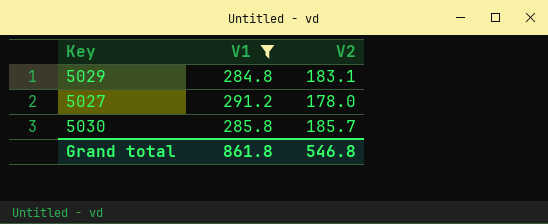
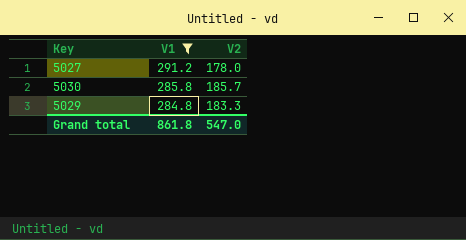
row order: none -> V1 descending
5029 | V2: 183.1 -> 183.3
Grand total | V2: 546.8 -> 547.0

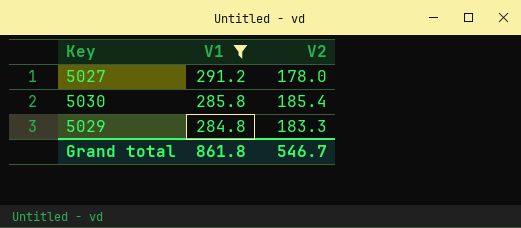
5030 | V2: 185.7 -> 185.4
Grand total | V2: 547.0 -> 546.7

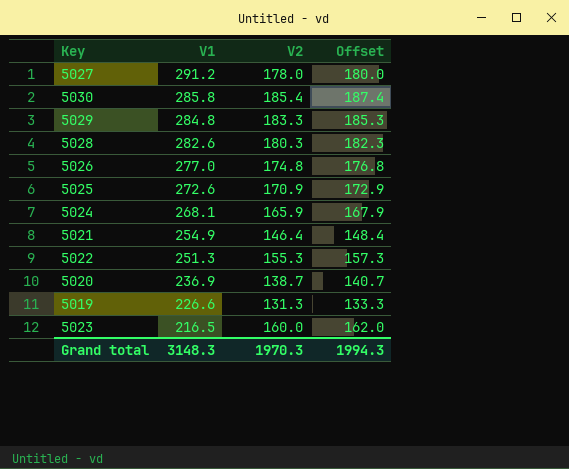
filter: V1 >= 284.8 -> none
column Offset | formula: none -> [V2] + 2
Grand total | V1: 861.8 -> 3148.3
Grand total | V2: 546.7 -> 1970.3

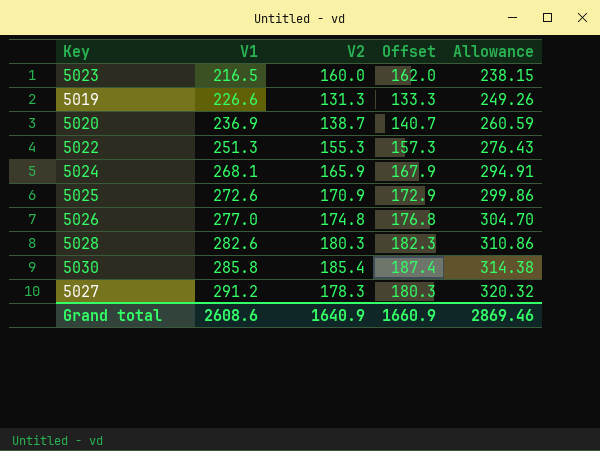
row order: V1 descending -> V1 ascending
column Allowance | formula: none -> [V1] * 1.1
row 5029: 284.8 | 183.3 | 185.3 -> none
row 5021: 254.9 | 146.4 | 148.4 -> none
5027 | V2: 178.0 -> 178.3
5027 | Offset: 180.0 -> 180.3
Grand total | V1: 3148.3 -> 2608.6
Grand total | V2: 1970.3 -> 1640.9
Grand total | Offset: 1994.3 -> 1660.9

